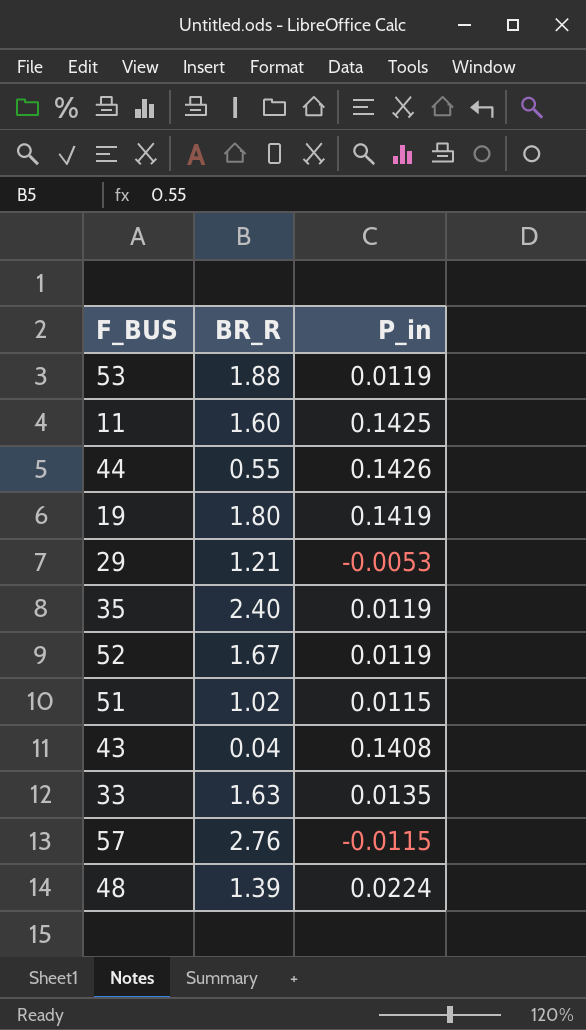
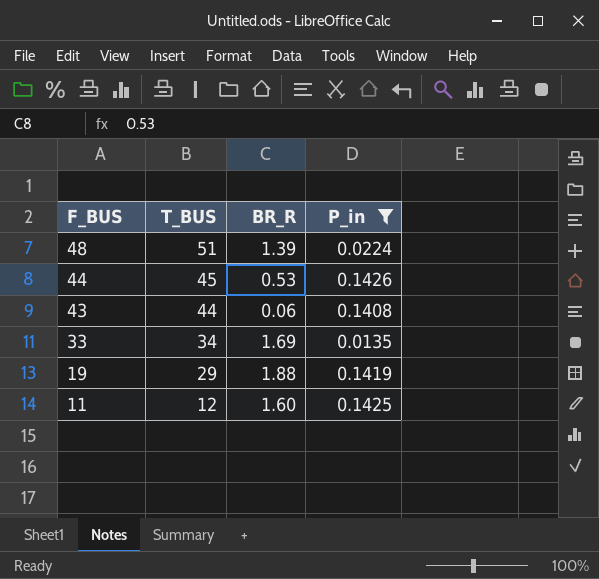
filter: none -> P_in >= 0.0135
row order: none -> F_BUS descending
column T_BUS | position: none -> 2
44 | BR_R: 0.55 -> 0.53
43 | BR_R: 0.04 -> 0.06
33 | BR_R: 1.63 -> 1.69
19 | BR_R: 1.80 -> 1.88

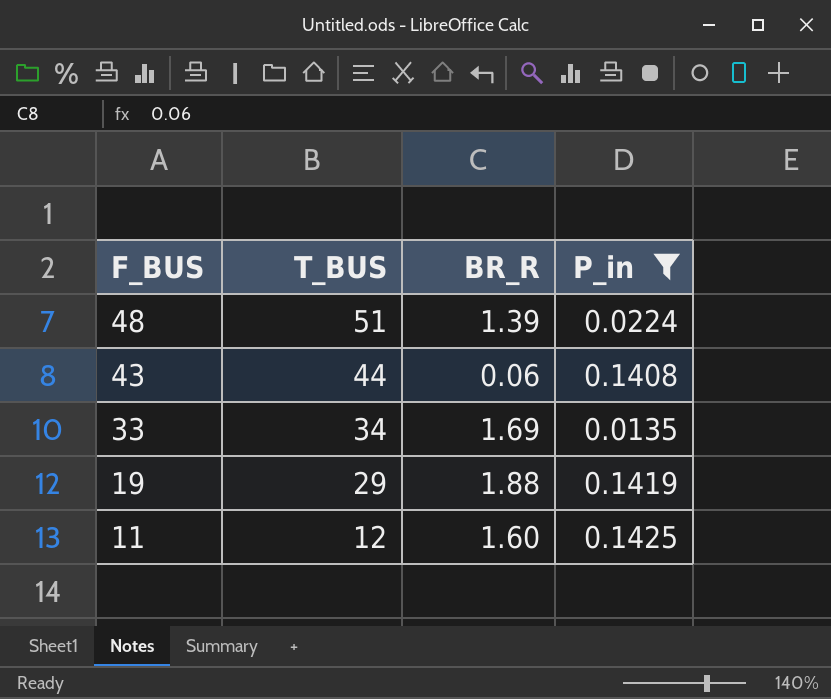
row 44: 45 | 0.53 | 0.1426 -> none

